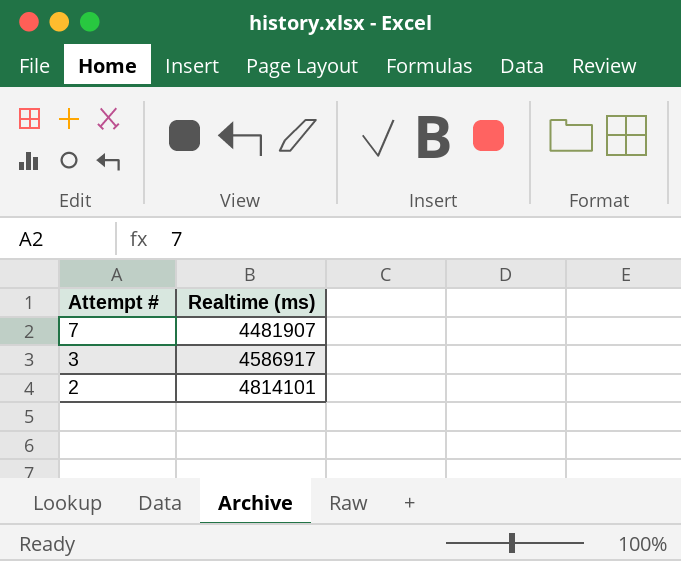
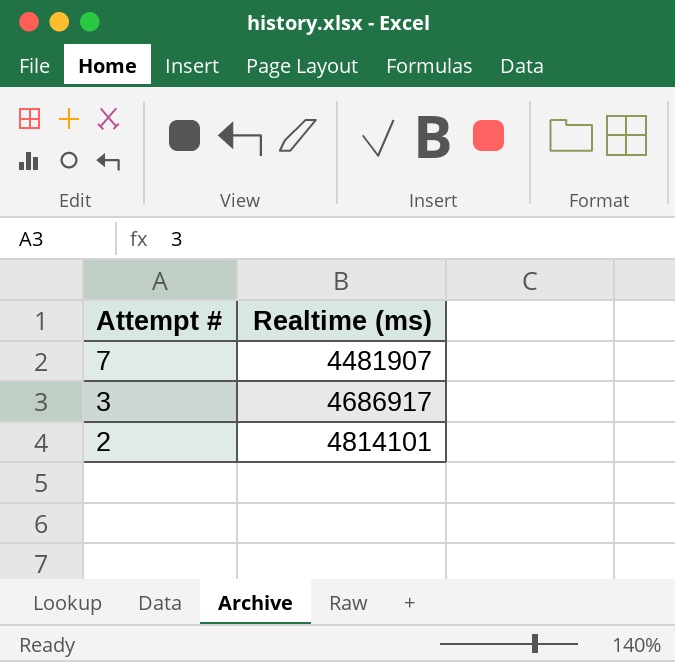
3 | Realtime (ms): 4586917 -> 4686917

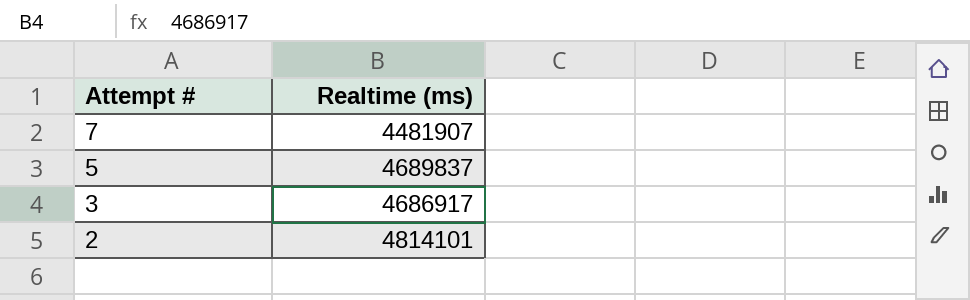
row 5: none -> 4689837

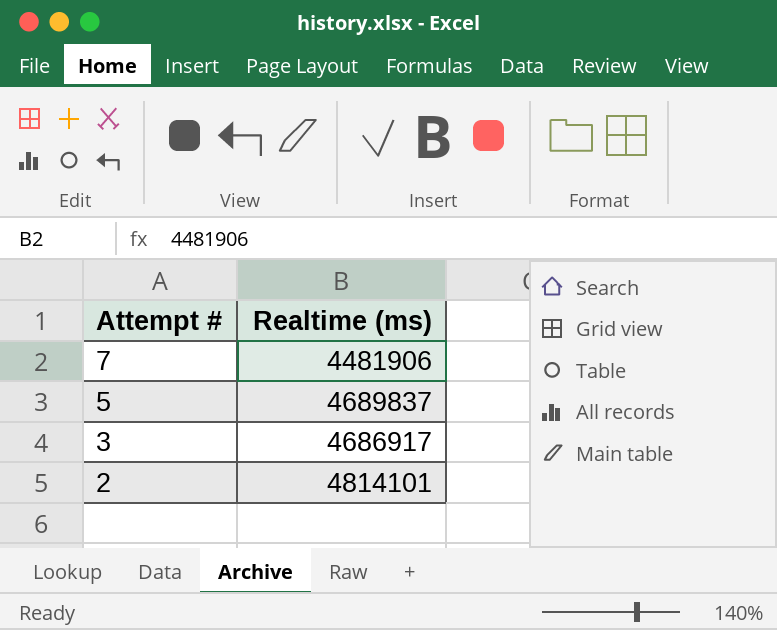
7 | Realtime (ms): 4481907 -> 4481906

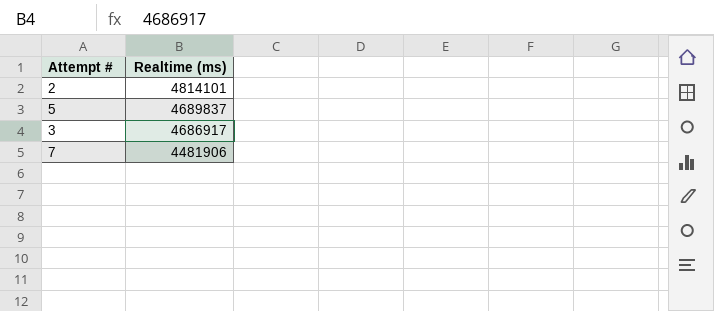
row order: Attempt # descending -> Realtime (ms) descending

